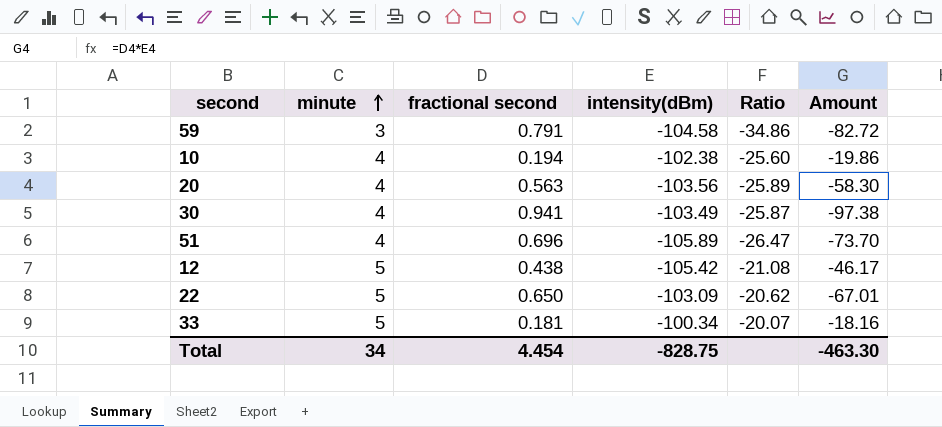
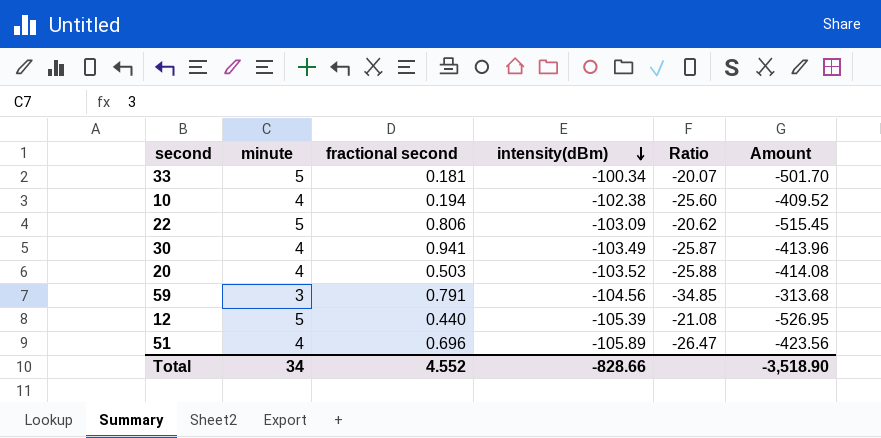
row order: minute ascending -> intensity(dBm) descending
column Amount | formula: [fractional second] * [intensity(dBm)] -> [minute] * [intensity(dBm)]
22 | fractional second: 0.650 -> 0.806
20 | fractional second: 0.563 -> 0.503
20 | intensity(dBm): -103.56 -> -103.52
20 | Ratio: -25.89 -> -25.88
59 | intensity(dBm): -104.58 -> -104.56
59 | Ratio: -34.86 -> -34.85
12 | fractional second: 0.438 -> 0.440
12 | intensity(dBm): -105.42 -> -105.39
Total | fractional second: 4.454 -> 4.552
Total | intensity(dBm): -828.75 -> -828.66
Total | Amount: -463.30 -> -3,518.90

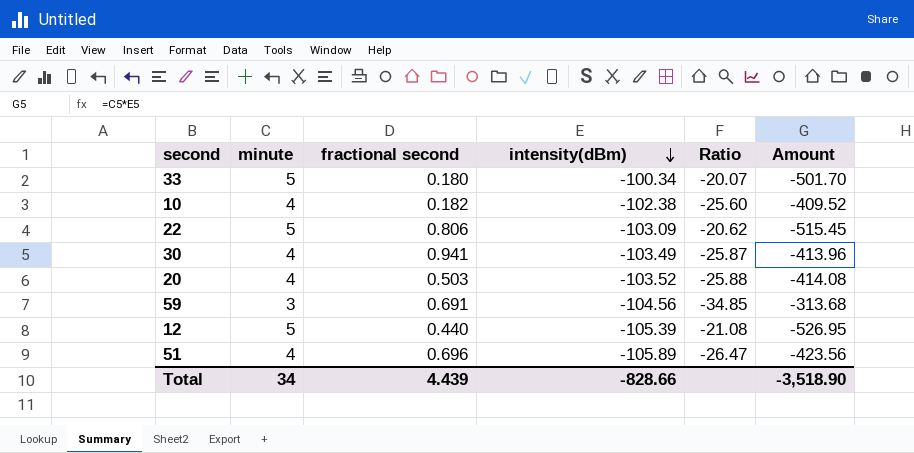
33 | fractional second: 0.181 -> 0.180
10 | fractional second: 0.194 -> 0.182
59 | fractional second: 0.791 -> 0.691
Total | fractional second: 4.552 -> 4.439

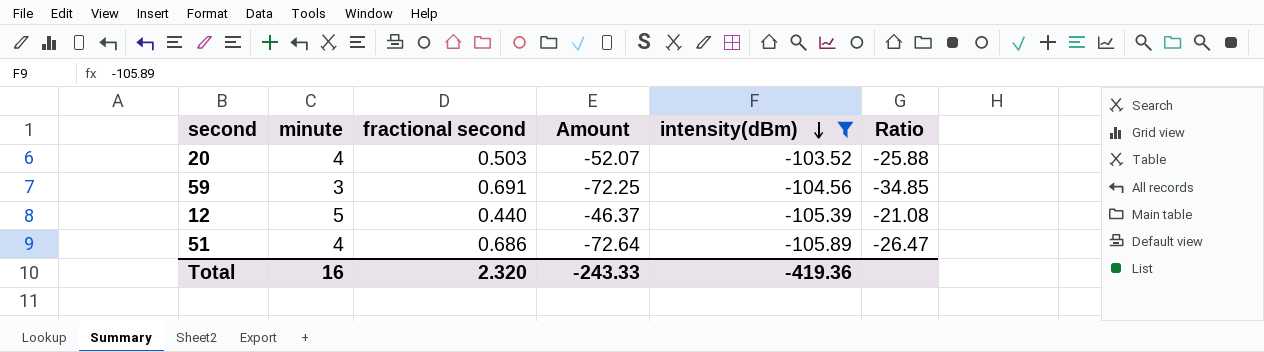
filter: none -> intensity(dBm) <= -103.52
column Amount | formula: [minute] * [intensity(dBm)] -> [fractional second] * [intensity(dBm)]
column Amount | position: 6 -> 4
51 | fractional second: 0.696 -> 0.686
Total | minute: 34 -> 16
Total | fractional second: 4.439 -> 2.320
Total | Amount: -3,518.90 -> -243.33
Total | intensity(dBm): -828.66 -> -419.36

